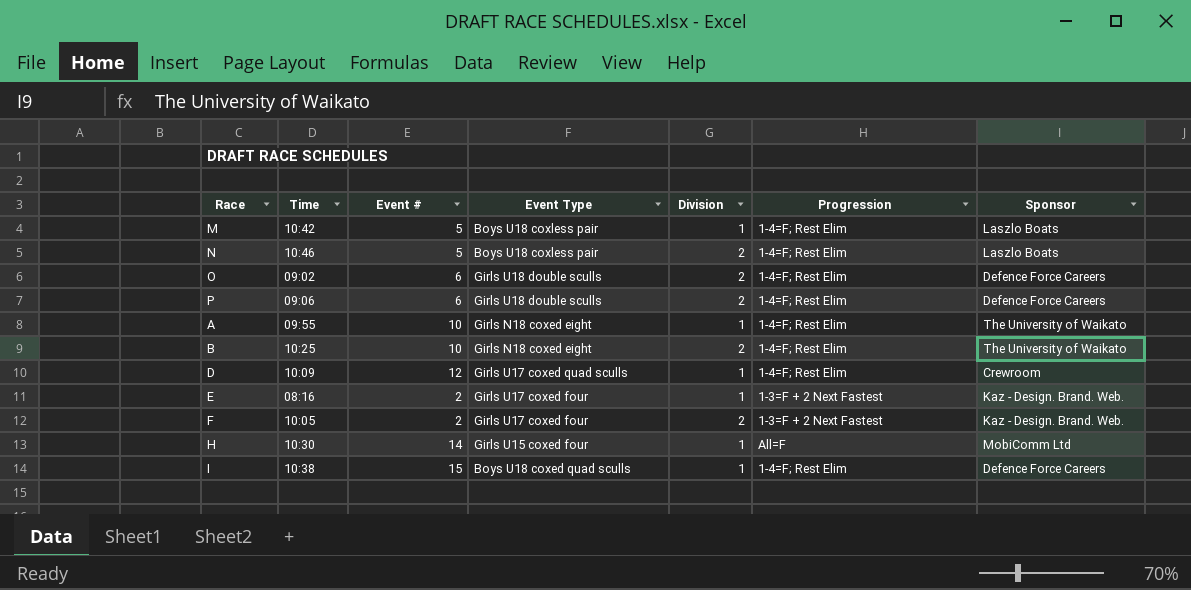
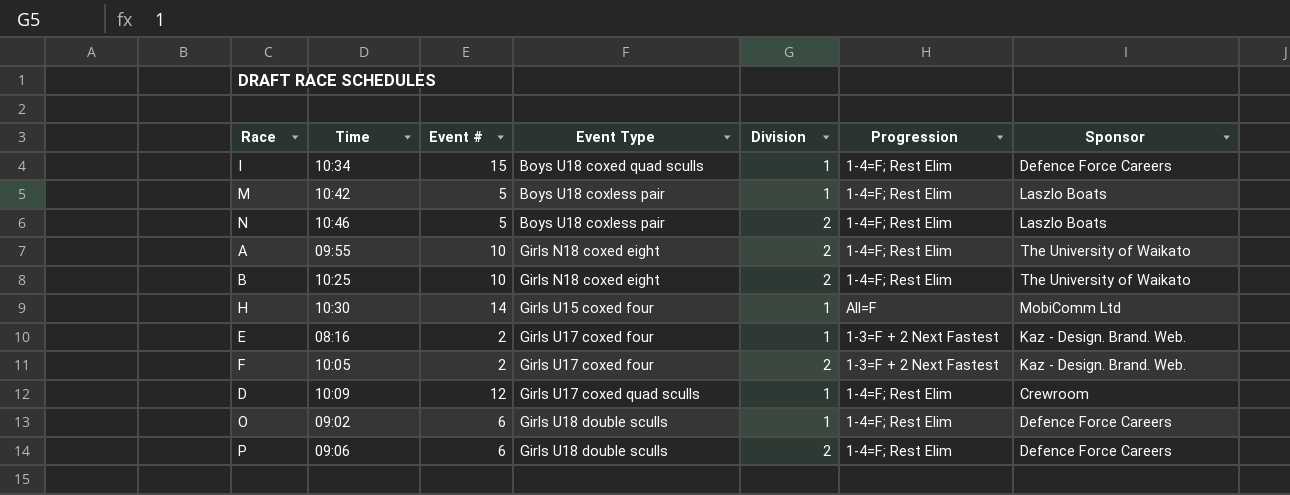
row order: none -> Event Type ascending
I | Time: 10:38 -> 10:34
A | Division: 1 -> 2
O | Division: 2 -> 1

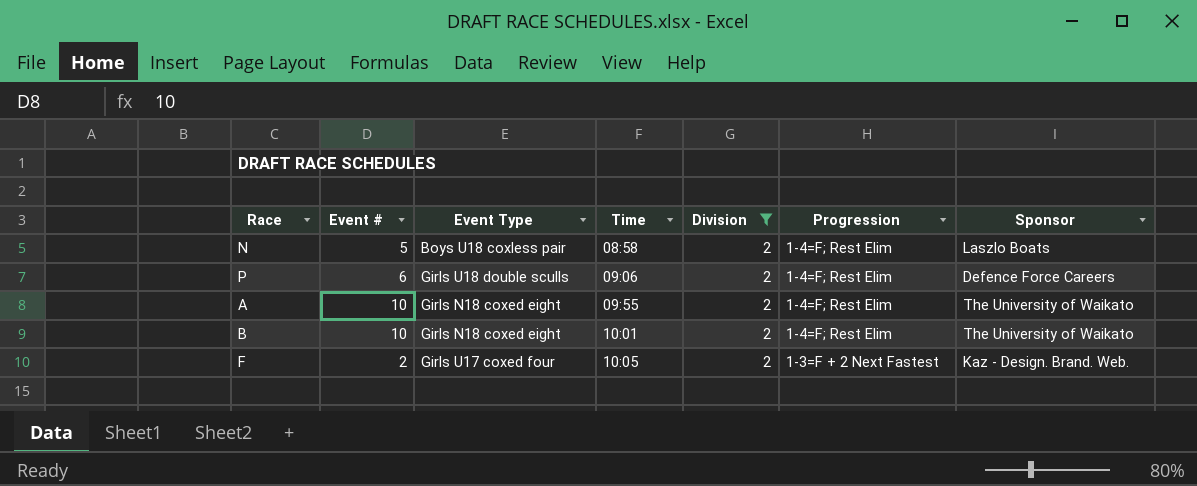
filter: none -> Division = 2
row order: Event Type ascending -> Time ascending
column Time | position: 2 -> 4
N | Time: 10:46 -> 08:58
B | Time: 10:25 -> 10:01

